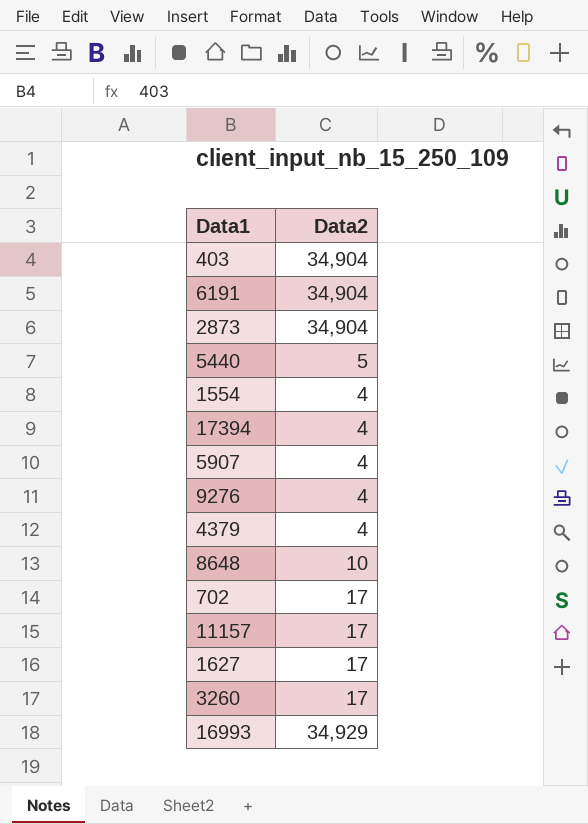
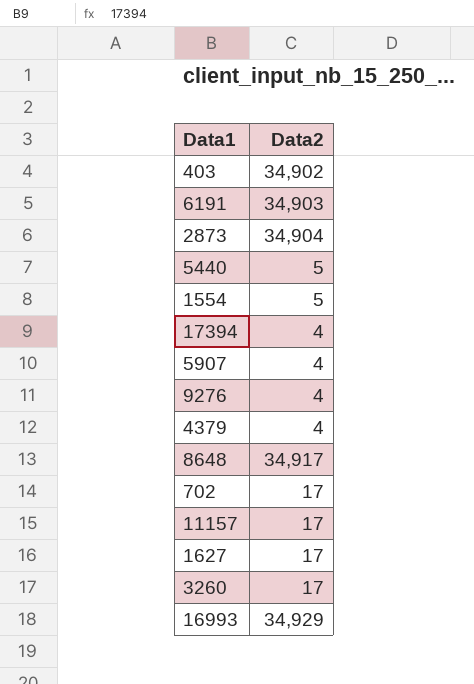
403 | Data2: 34,904 -> 34,902
6191 | Data2: 34,904 -> 34,903
1554 | Data2: 4 -> 5
8648 | Data2: 10 -> 34,917

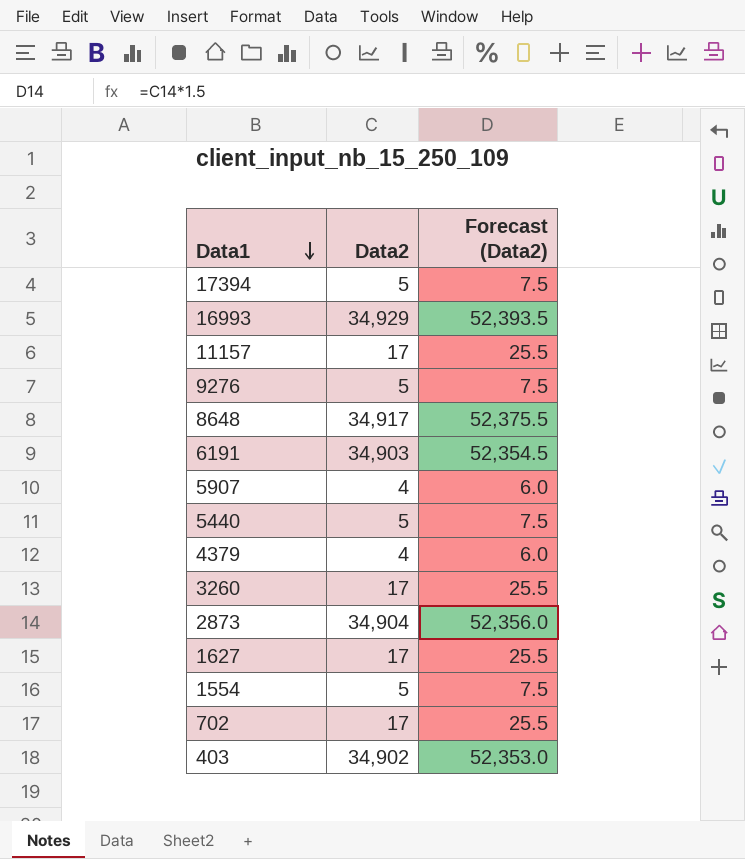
row order: none -> Data1 descending
column Forecast (Data2) | formula: none -> [Data2] * 1.5
17394 | Data2: 4 -> 5
9276 | Data2: 4 -> 5

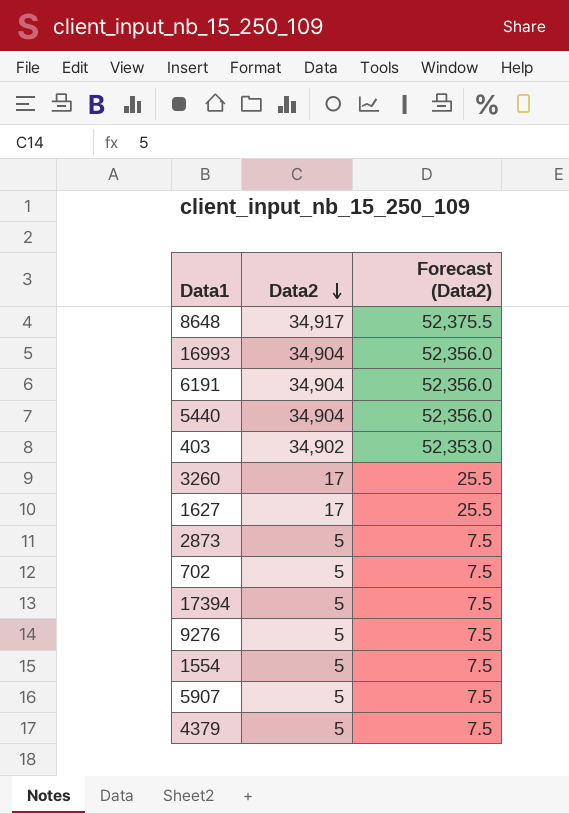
row order: Data1 descending -> Data2 descending
row 11157: 17 | 25.5 -> none
16993 | Data2: 34,929 -> 34,904
16993 | Forecast (Data2): 52,393.5 -> 52,356.0
6191 | Data2: 34,903 -> 34,904
6191 | Forecast (Data2): 52,354.5 -> 52,356.0
5440 | Data2: 5 -> 34,904
5440 | Forecast (Data2): 7.5 -> 52,356.0
2873 | Data2: 34,904 -> 5
2873 | Forecast (Data2): 52,356.0 -> 7.5
702 | Data2: 17 -> 5
702 | Forecast (Data2): 25.5 -> 7.5
5907 | Data2: 4 -> 5
5907 | Forecast (Data2): 6.0 -> 7.5
4379 | Data2: 4 -> 5
4379 | Forecast (Data2): 6.0 -> 7.5

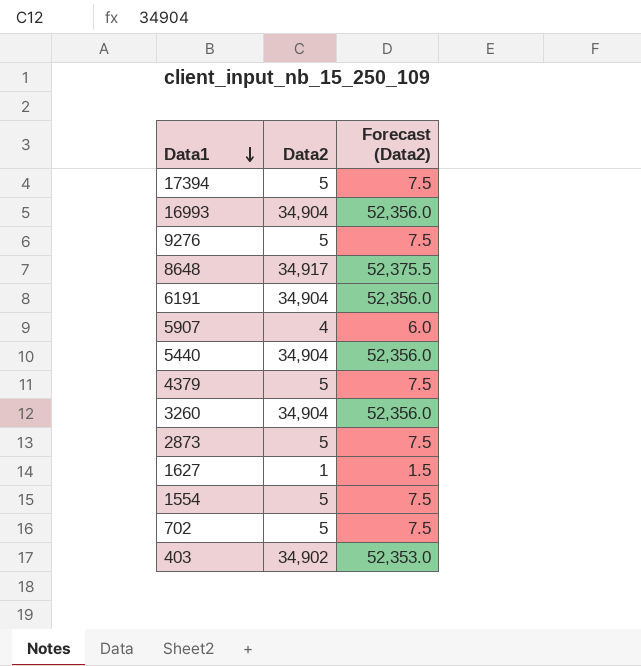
row order: Data2 descending -> Data1 descending
5907 | Data2: 5 -> 4
5907 | Forecast (Data2): 7.5 -> 6.0
3260 | Data2: 17 -> 34,904
3260 | Forecast (Data2): 25.5 -> 52,356.0
1627 | Data2: 17 -> 1
1627 | Forecast (Data2): 25.5 -> 1.5

